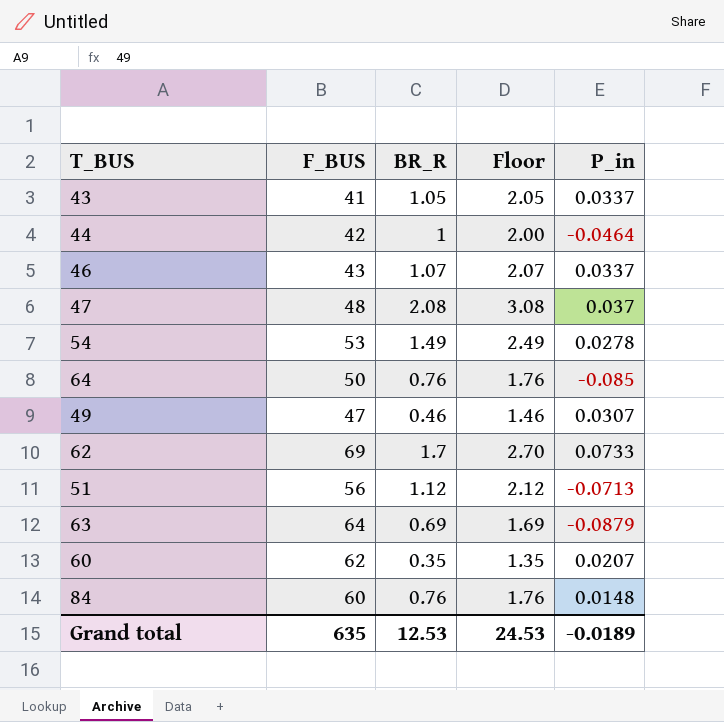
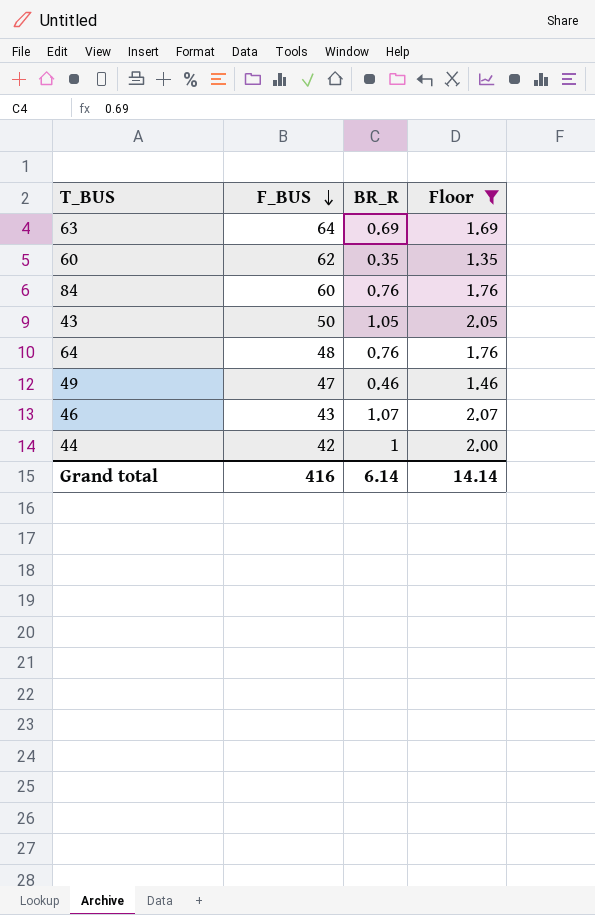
filter: none -> Floor <= 2.07
row order: none -> F_BUS descending
column P_in | position: 5 -> none
43 | F_BUS: 41 -> 50
64 | F_BUS: 50 -> 48
Grand total | F_BUS: 635 -> 416
Grand total | BR_R: 12.53 -> 6.14
Grand total | Floor: 24.53 -> 14.14

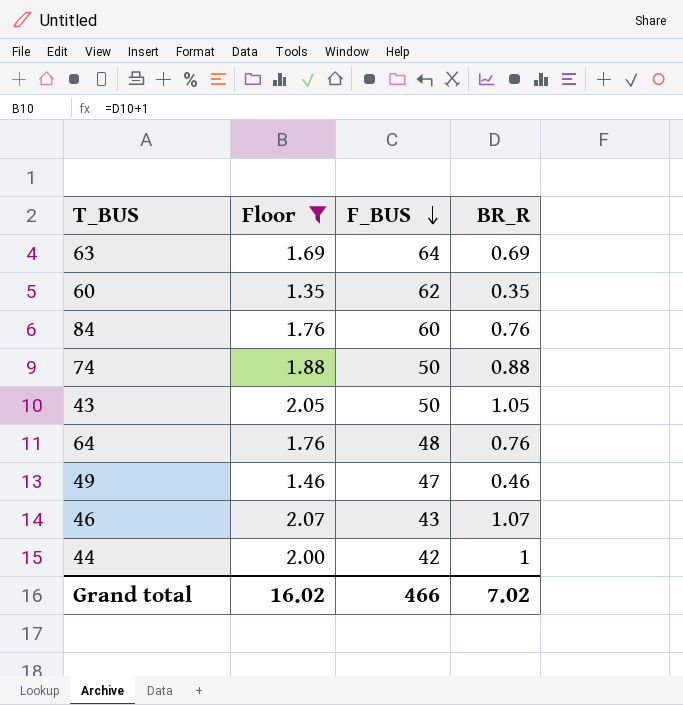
column Floor | position: 4 -> 2
row 74: none -> 1.88 | 50 | 0.88
Grand total | Floor: 14.14 -> 16.02
Grand total | F_BUS: 416 -> 466
Grand total | BR_R: 6.14 -> 7.02

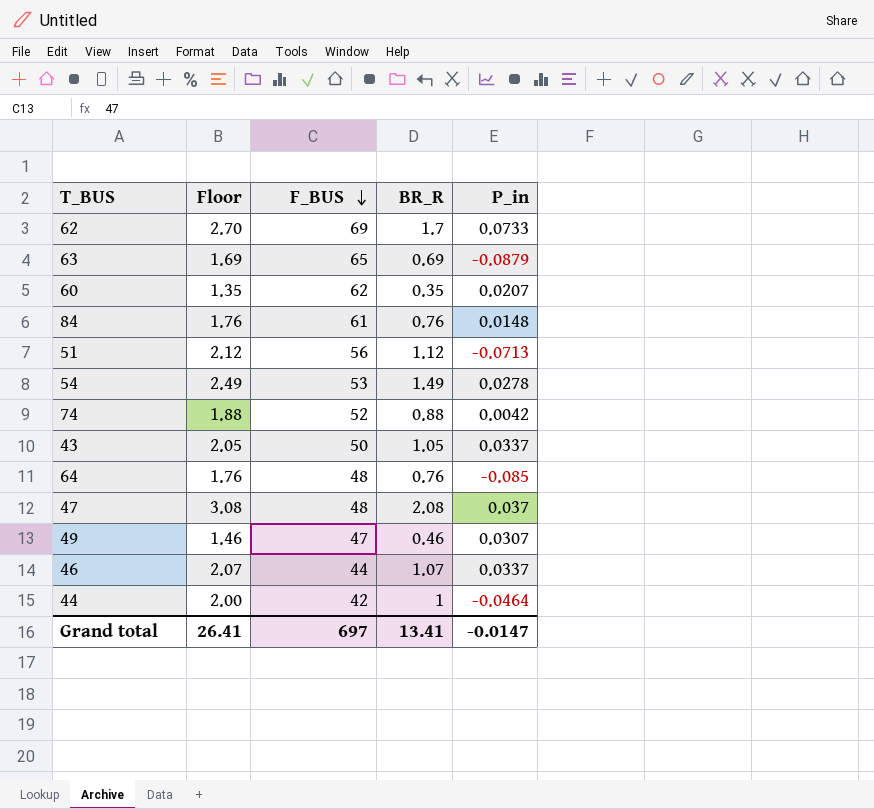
filter: Floor <= 2.07 -> none
column P_in | position: none -> 5
63 | F_BUS: 64 -> 65
84 | F_BUS: 60 -> 61
74 | F_BUS: 50 -> 52
46 | F_BUS: 43 -> 44
Grand total | Floor: 16.02 -> 26.41
Grand total | F_BUS: 466 -> 697
Grand total | BR_R: 7.02 -> 13.41

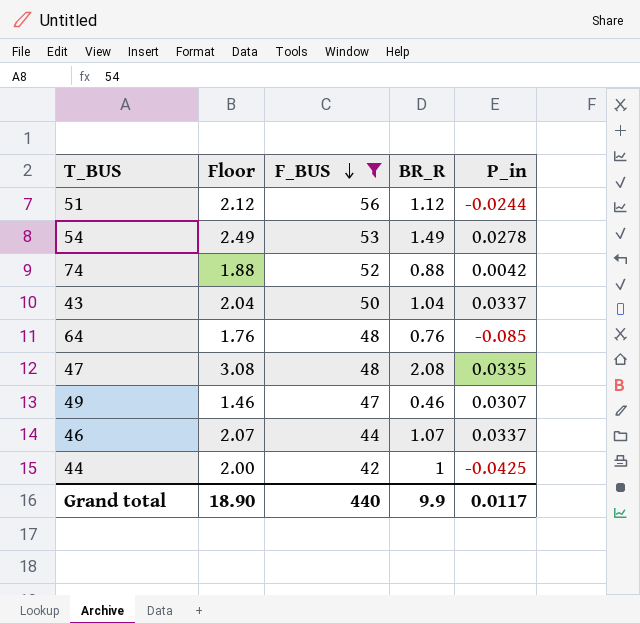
filter: none -> F_BUS <= 56
51 | P_in: -0.0713 -> -0.0244
43 | Floor: 2.05 -> 2.04
43 | BR_R: 1.05 -> 1.04
47 | P_in: 0.037 -> 0.0335
44 | P_in: -0.0464 -> -0.0425
Grand total | Floor: 26.41 -> 18.90
Grand total | F_BUS: 697 -> 440
Grand total | BR_R: 13.41 -> 9.9
Grand total | P_in: -0.0147 -> 0.0117

